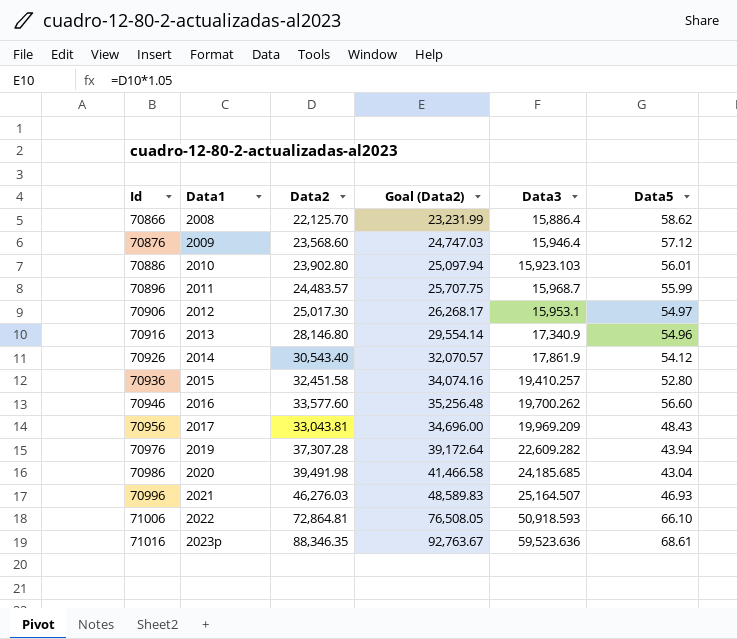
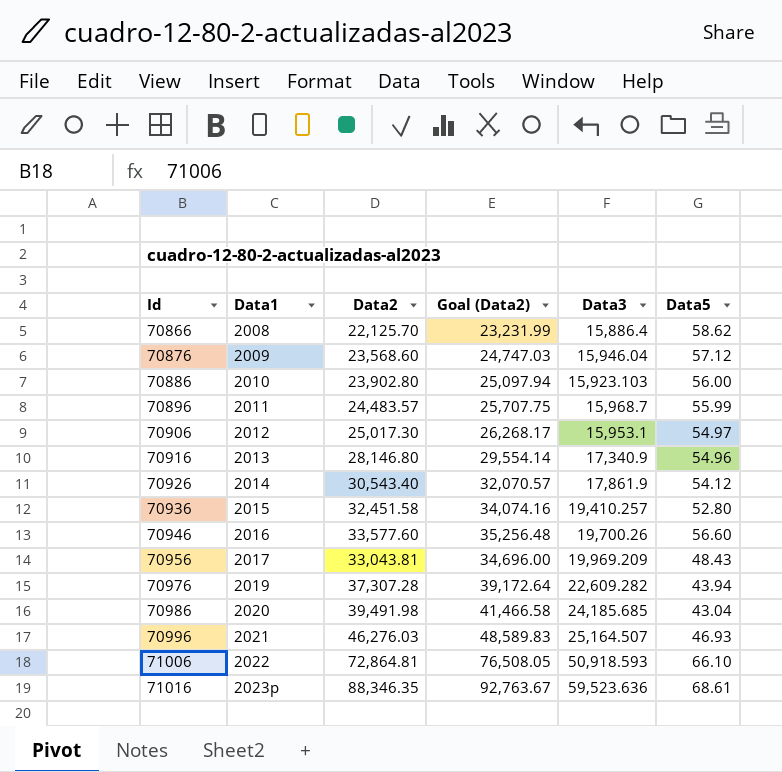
70876 | Data3: 15,946.4 -> 15,946.04
70886 | Data5: 56.01 -> 56.00
70946 | Data3: 19,700.262 -> 19,700.26

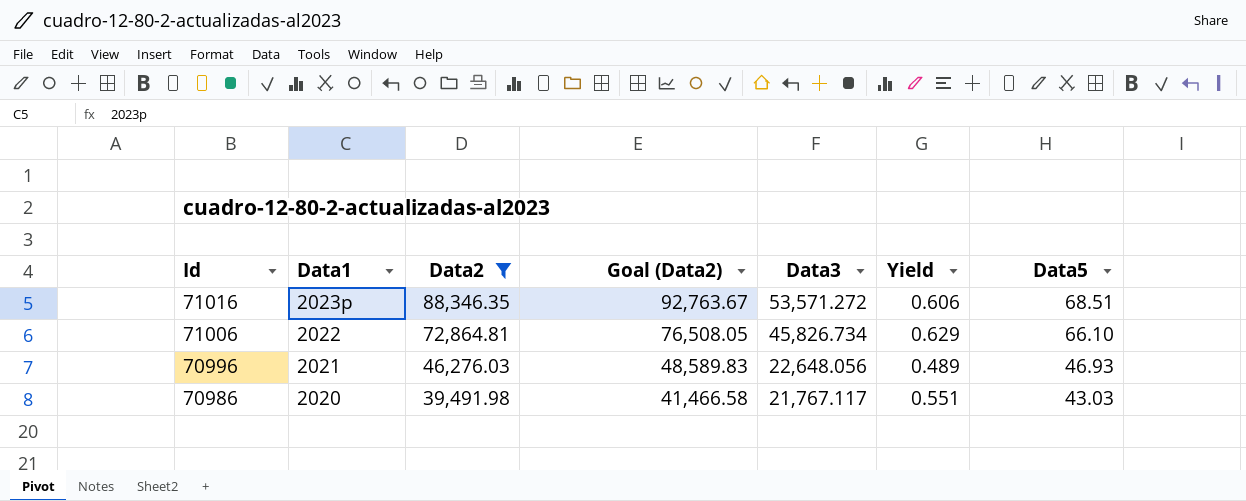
filter: none -> Data2 >= 39,491.98
row order: Id ascending -> Id descending
column Yield | formula: none -> [Data3] / [Data2]
71016 | Data3: 59,523.636 -> 53,571.272
71016 | Data5: 68.61 -> 68.51
71006 | Data3: 50,918.593 -> 45,826.734
70996 | Data3: 25,164.507 -> 22,648.056
70986 | Data3: 24,185.685 -> 21,767.117
70986 | Data5: 43.04 -> 43.03

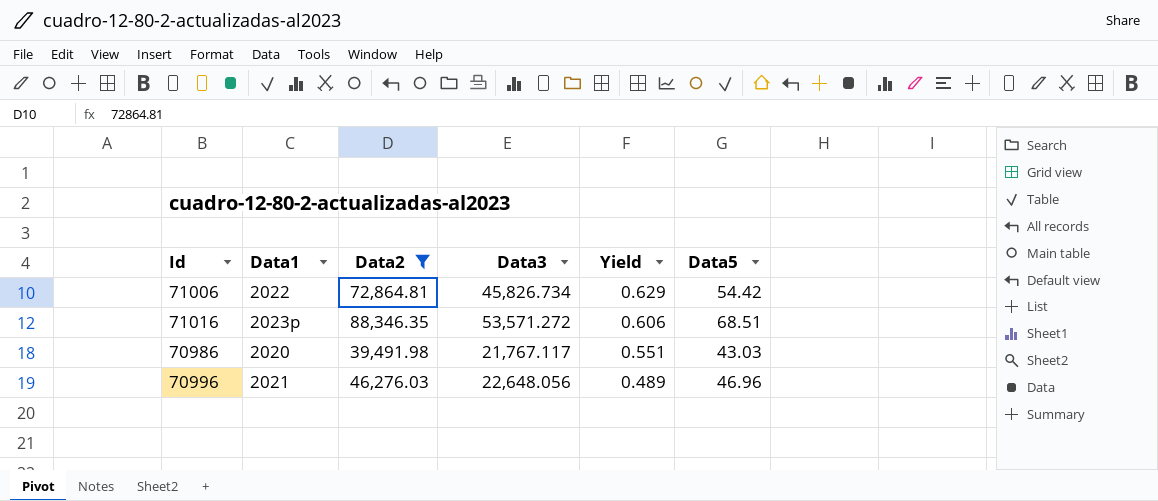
row order: Id descending -> Yield descending
column Goal (Data2) | formula: [Data2] * 1.05 -> none
71006 | Data5: 66.10 -> 54.42
70996 | Data5: 46.93 -> 46.96

